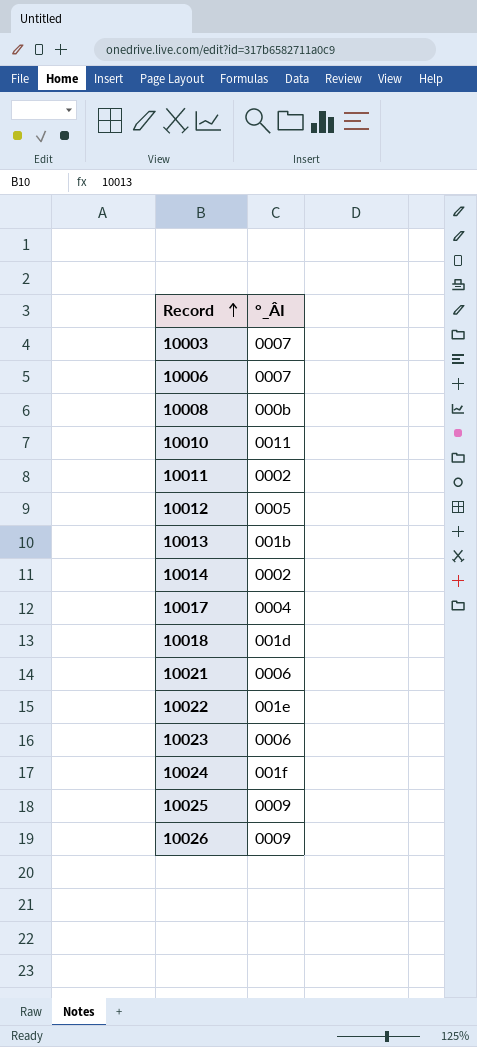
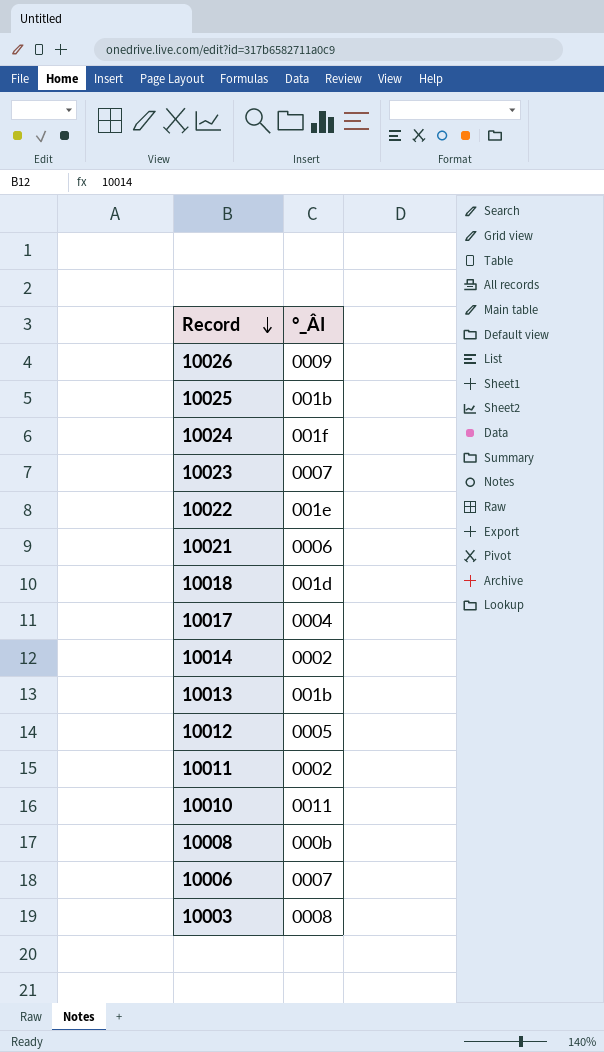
row order: Record ascending -> Record descending
10025 | °_ÂI: 0009 -> 001b
10023 | °_ÂI: 0006 -> 0007
10003 | °_ÂI: 0007 -> 0008

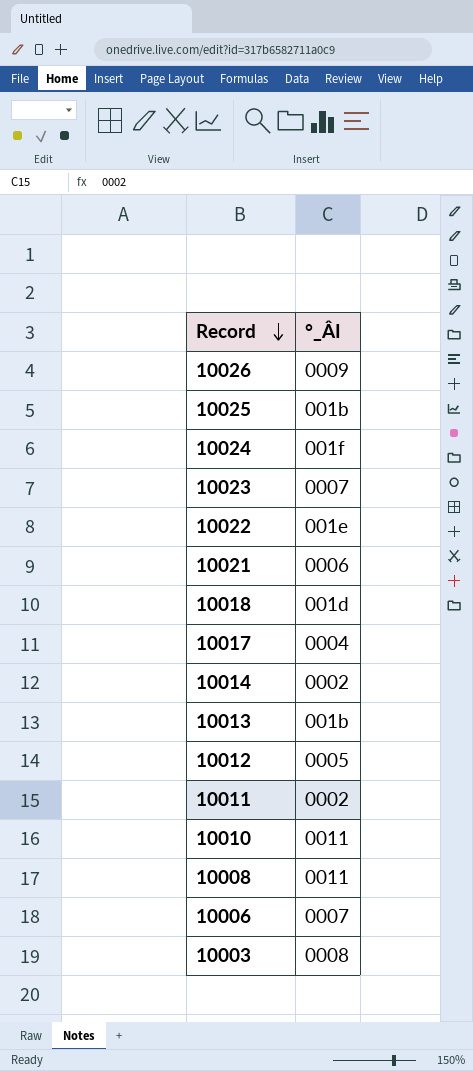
10008 | °_ÂI: 000b -> 0011

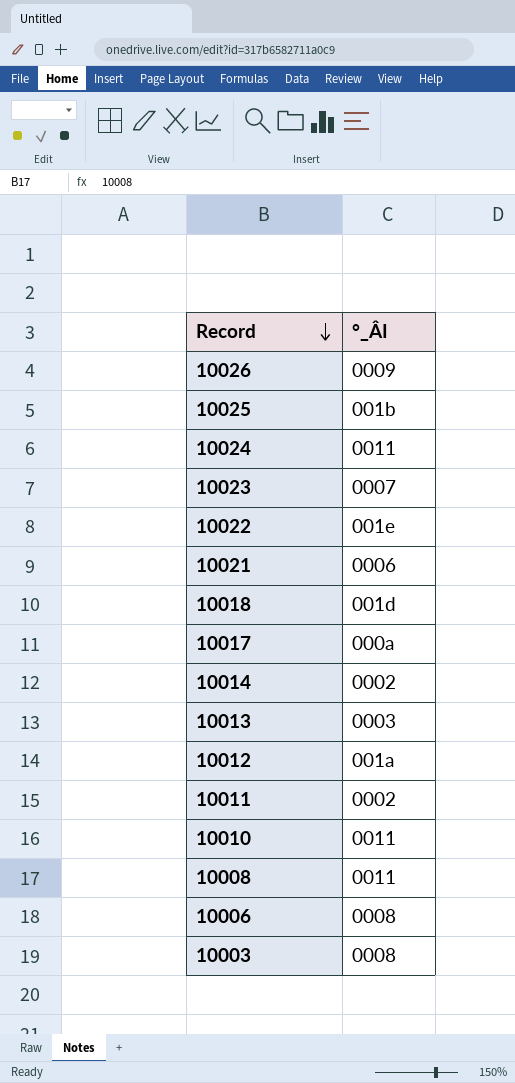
10024 | °_ÂI: 001f -> 0011
10017 | °_ÂI: 0004 -> 000a
10013 | °_ÂI: 001b -> 0003
10012 | °_ÂI: 0005 -> 001a
10006 | °_ÂI: 0007 -> 0008

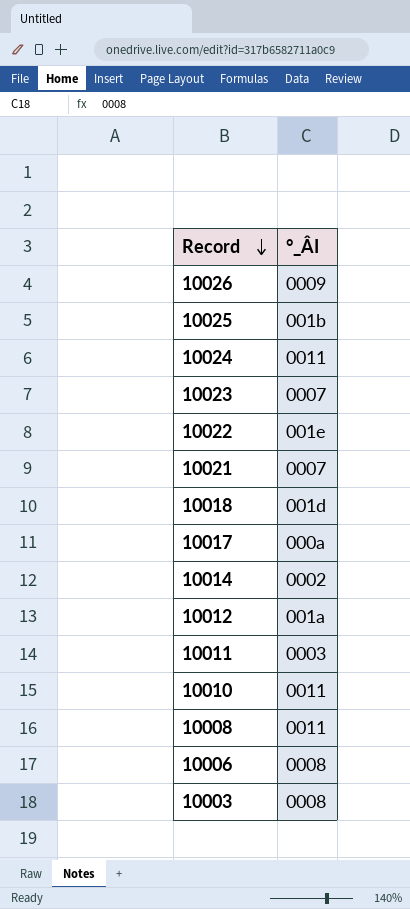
row 10013: 0003 -> none
10021 | °_ÂI: 0006 -> 0007
10011 | °_ÂI: 0002 -> 0003

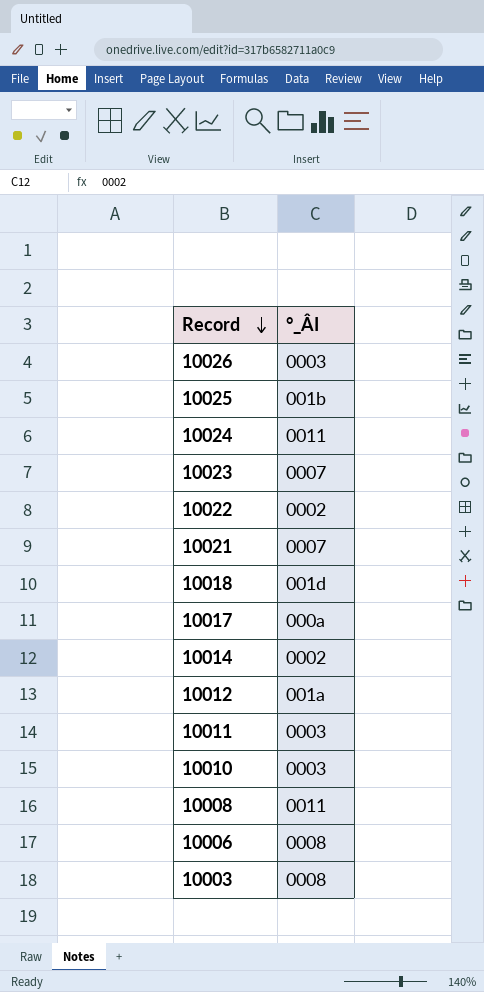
10026 | °_ÂI: 0009 -> 0003
10022 | °_ÂI: 001e -> 0002
10010 | °_ÂI: 0011 -> 0003

